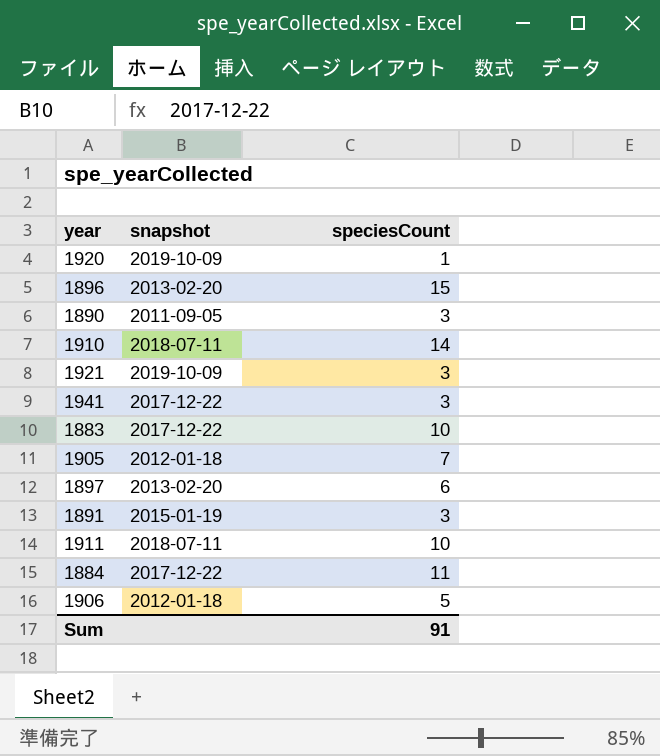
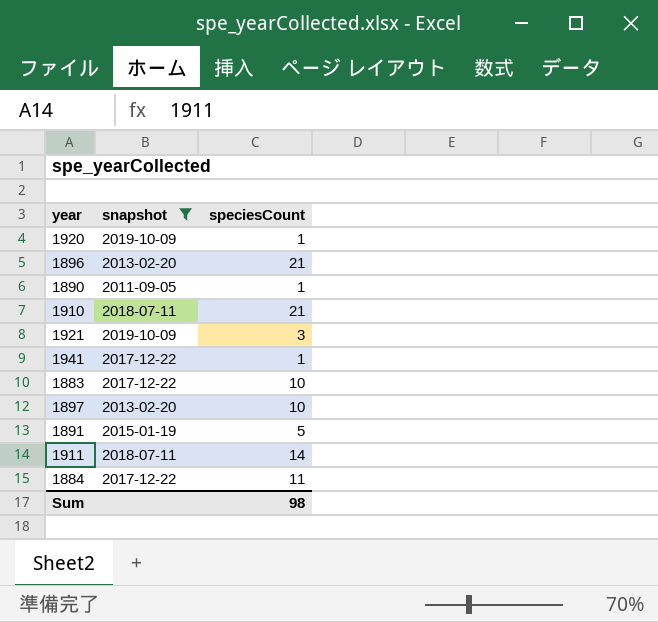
filter: none -> snapshot != 2012-01-18
1896 | speciesCount: 15 -> 21
1890 | speciesCount: 3 -> 1
1910 | speciesCount: 14 -> 21
1941 | speciesCount: 3 -> 1
1897 | speciesCount: 6 -> 10
1891 | speciesCount: 3 -> 5
1911 | speciesCount: 10 -> 14
Sum | speciesCount: 91 -> 98

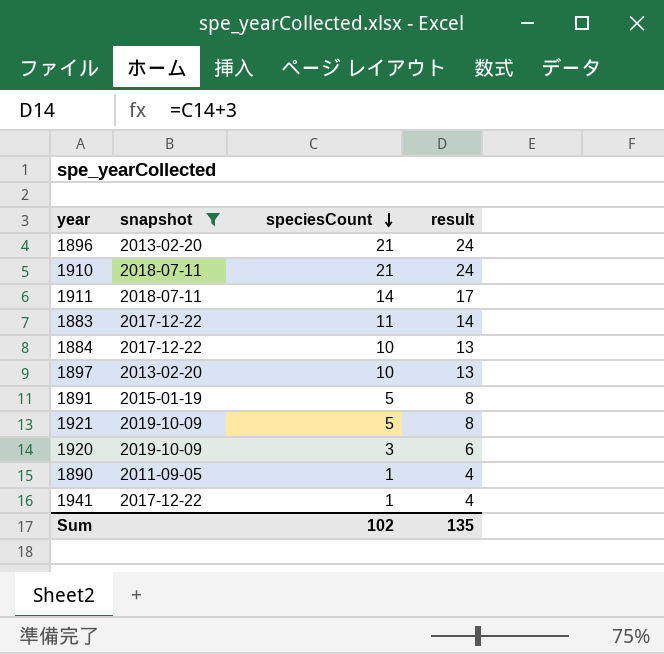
row order: none -> speciesCount descending
column result | formula: none -> [speciesCount] + 3
1883 | speciesCount: 10 -> 11
1884 | speciesCount: 11 -> 10
1921 | speciesCount: 3 -> 5
1920 | speciesCount: 1 -> 3
Sum | speciesCount: 98 -> 102

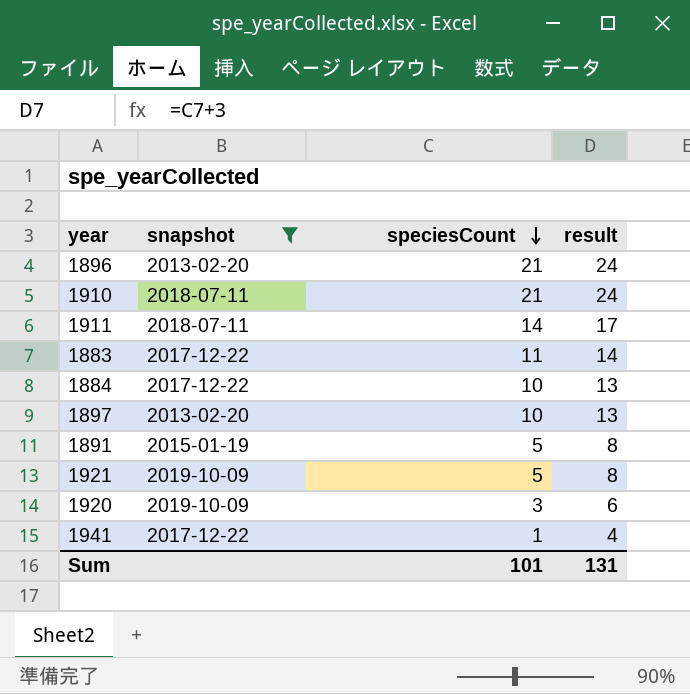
row 1890: 2011-09-05 | 1 | 4 -> none
Sum | speciesCount: 102 -> 101
Sum | result: 135 -> 131

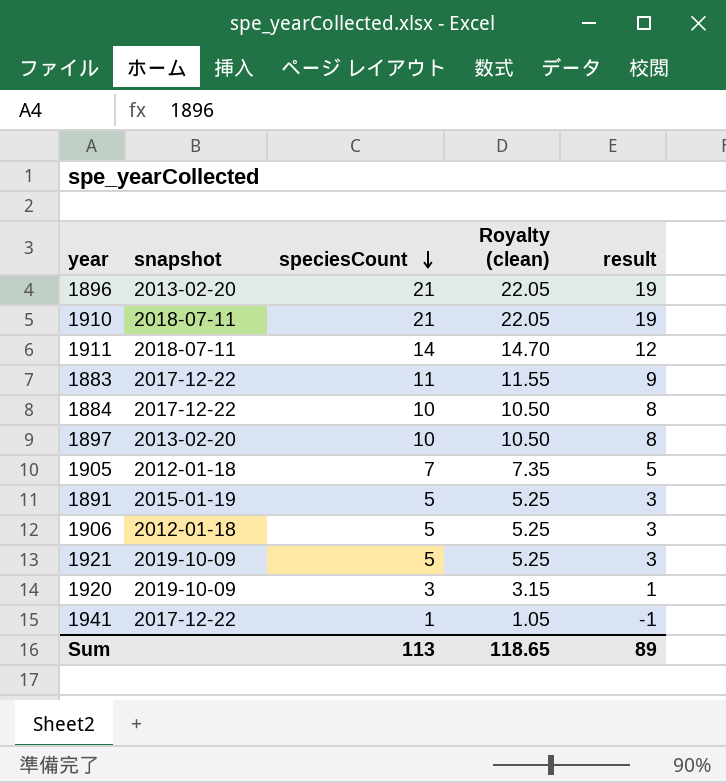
filter: snapshot != 2012-01-18 -> none
column Royalty (clean) | formula: none -> [speciesCount] * 1.05
column result | formula: [speciesCount] + 3 -> [speciesCount] - 2
Sum | speciesCount: 101 -> 113
Sum | result: 131 -> 89

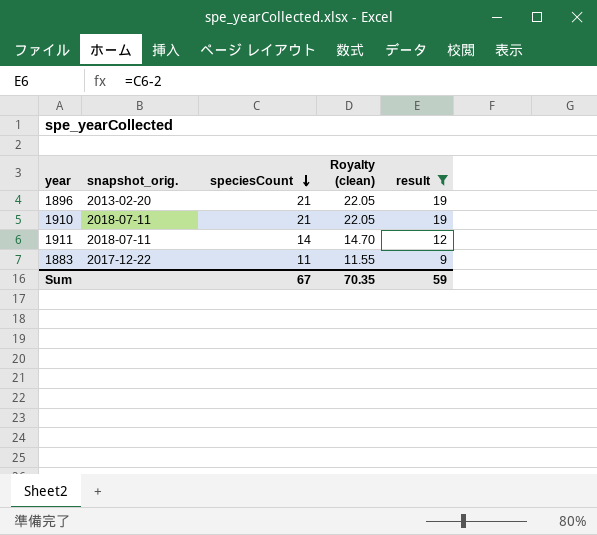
filter: none -> result >= 9
column name: snapshot -> snapshot_orig.
Sum | speciesCount: 113 -> 67
Sum | Royalty (clean): 118.65 -> 70.35
Sum | result: 89 -> 59

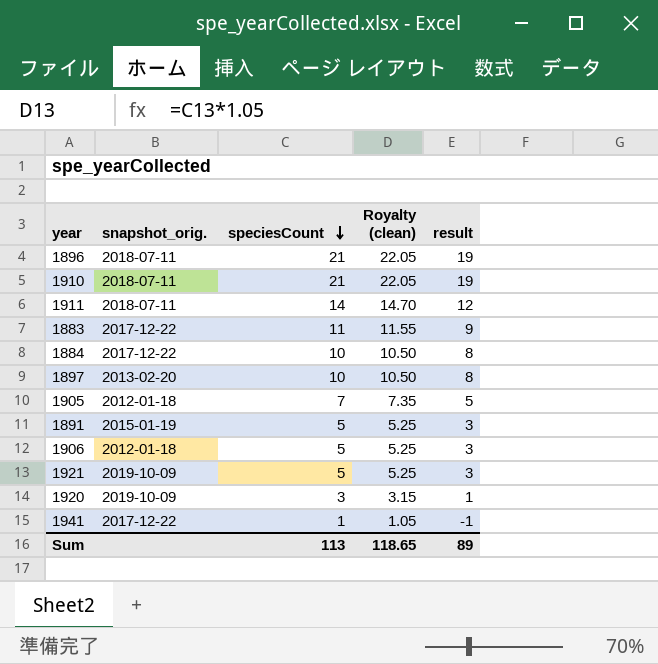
filter: result >= 9 -> none
1896 | snapshot_orig.: 2013-02-20 -> 2018-07-11
Sum | speciesCount: 67 -> 113
Sum | Royalty (clean): 70.35 -> 118.65
Sum | result: 59 -> 89

